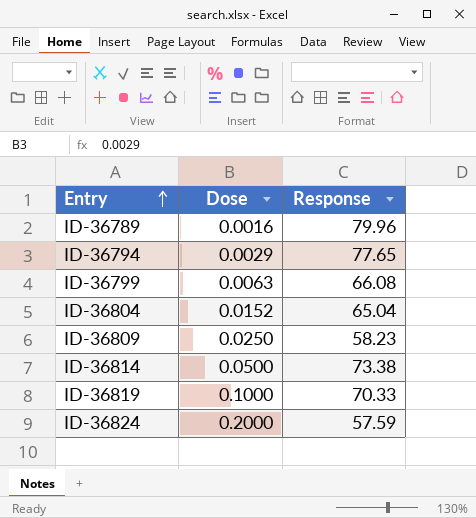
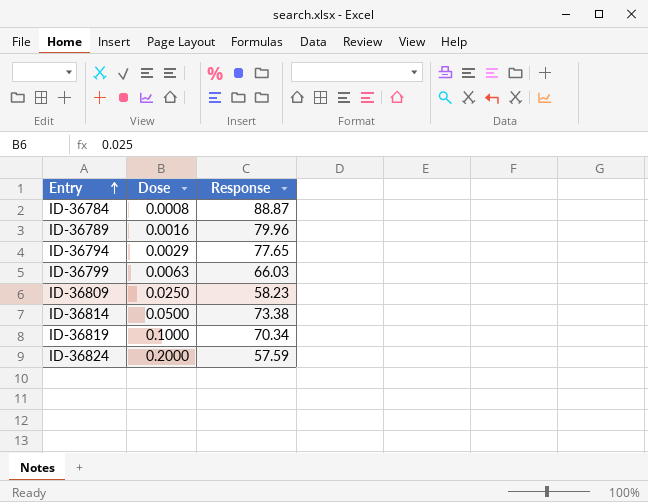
row ID-36804: 0.0152 | 65.04 -> none
row ID-36784: none -> 0.0008 | 88.87
ID-36799 | Response: 66.08 -> 66.03
ID-36819 | Response: 70.33 -> 70.34

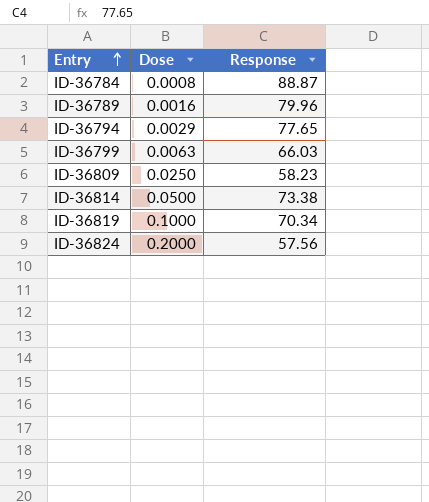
ID-36824 | Response: 57.59 -> 57.56

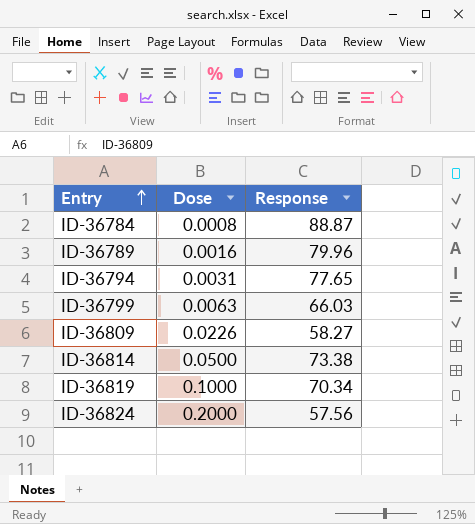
ID-36794 | Dose: 0.0029 -> 0.0031
ID-36809 | Dose: 0.0250 -> 0.0226
ID-36809 | Response: 58.23 -> 58.27

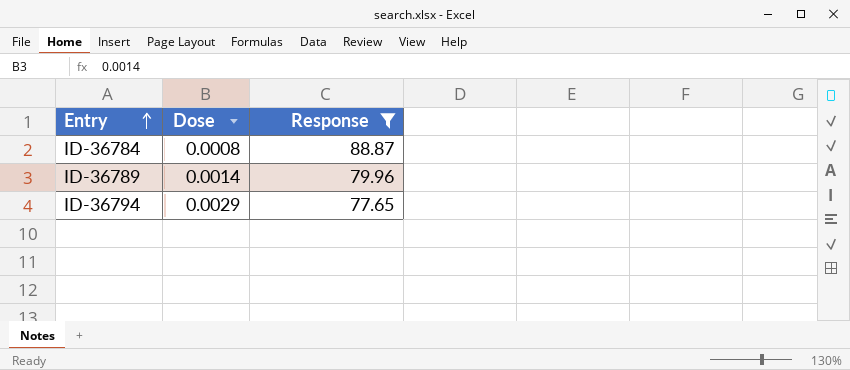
filter: none -> Response >= 77.65
ID-36789 | Dose: 0.0016 -> 0.0014
ID-36794 | Dose: 0.0031 -> 0.0029

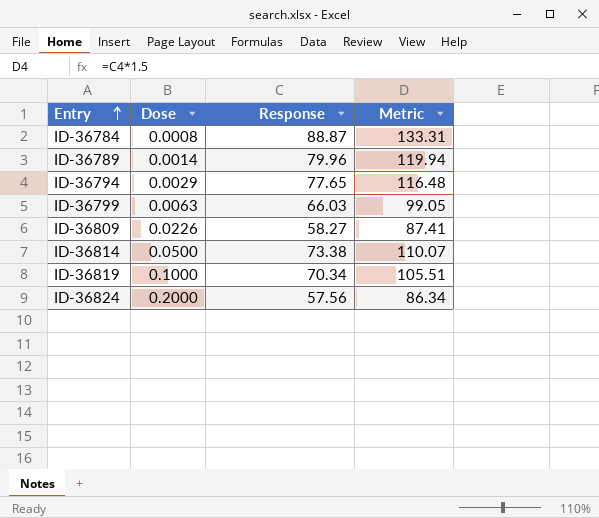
filter: Response >= 77.65 -> none
column Metric | formula: none -> [Response] * 1.5

